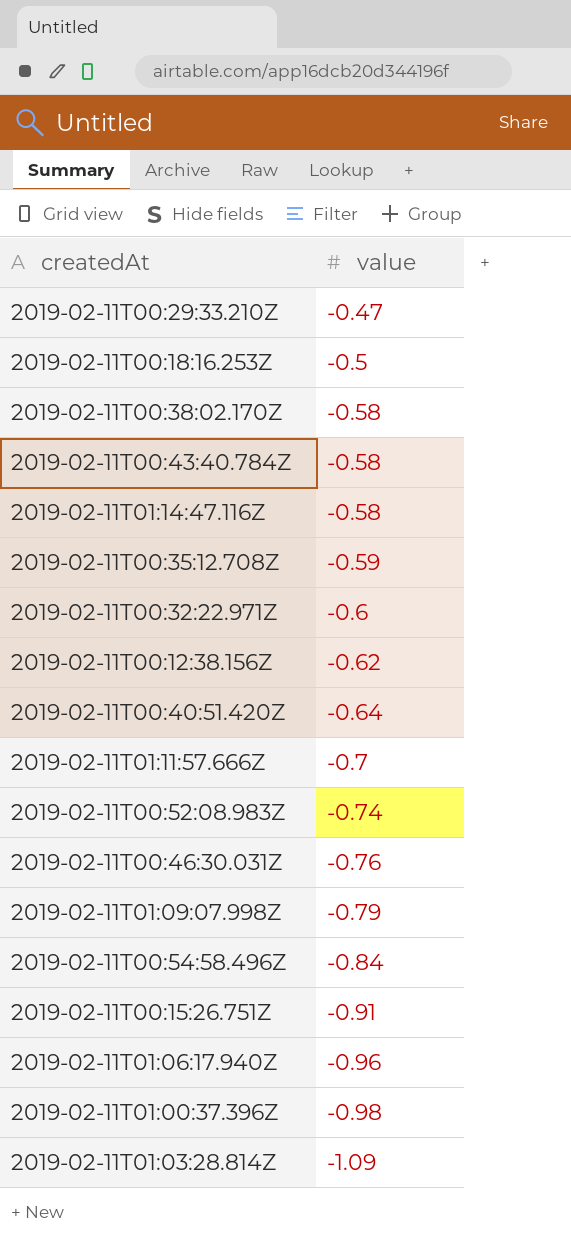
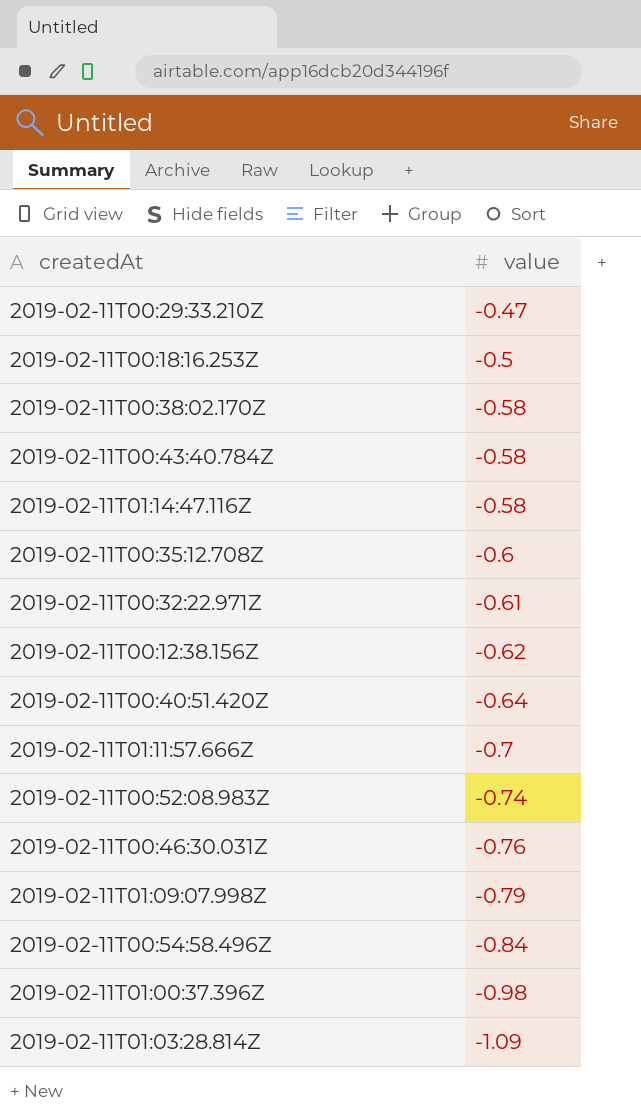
row 2019-02-11T00:15:26.751Z: -0.91 -> none
row 2019-02-11T01:06:17.940Z: -0.96 -> none
2019-02-11T00:35:12.708Z | value: -0.59 -> -0.6
2019-02-11T00:32:22.971Z | value: -0.6 -> -0.61

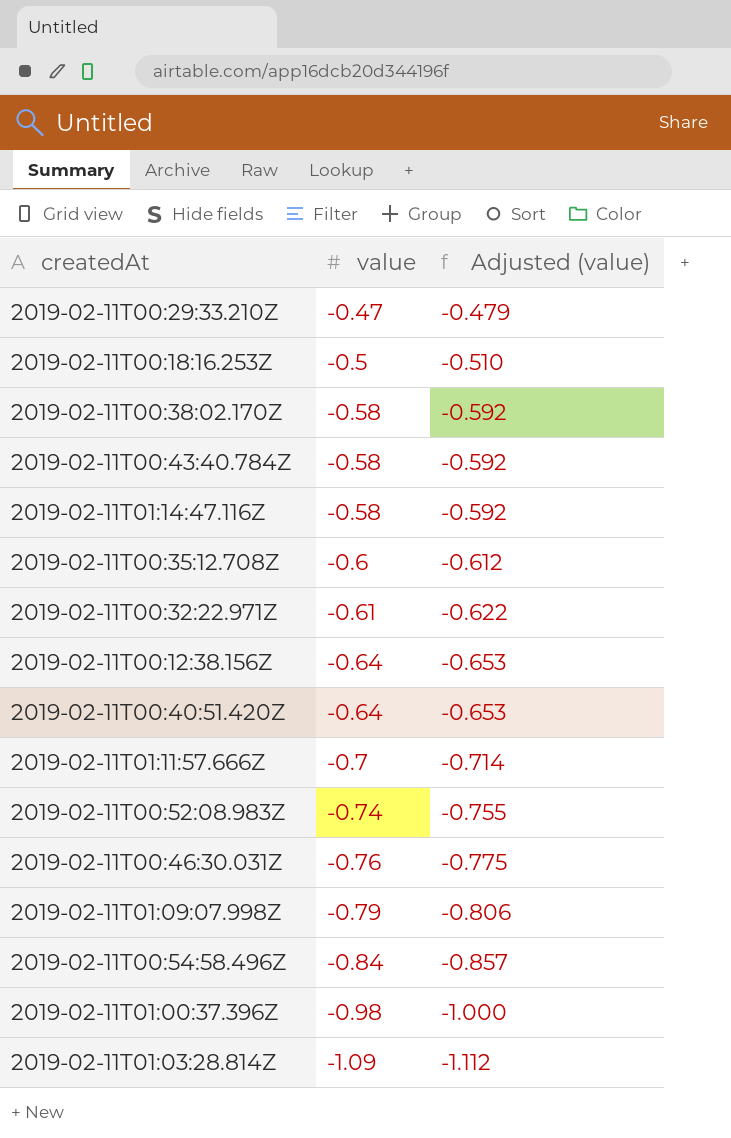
column Adjusted (value) | formula: none -> [value] * 1.02
2019-02-11T00:12:38.156Z | value: -0.62 -> -0.64

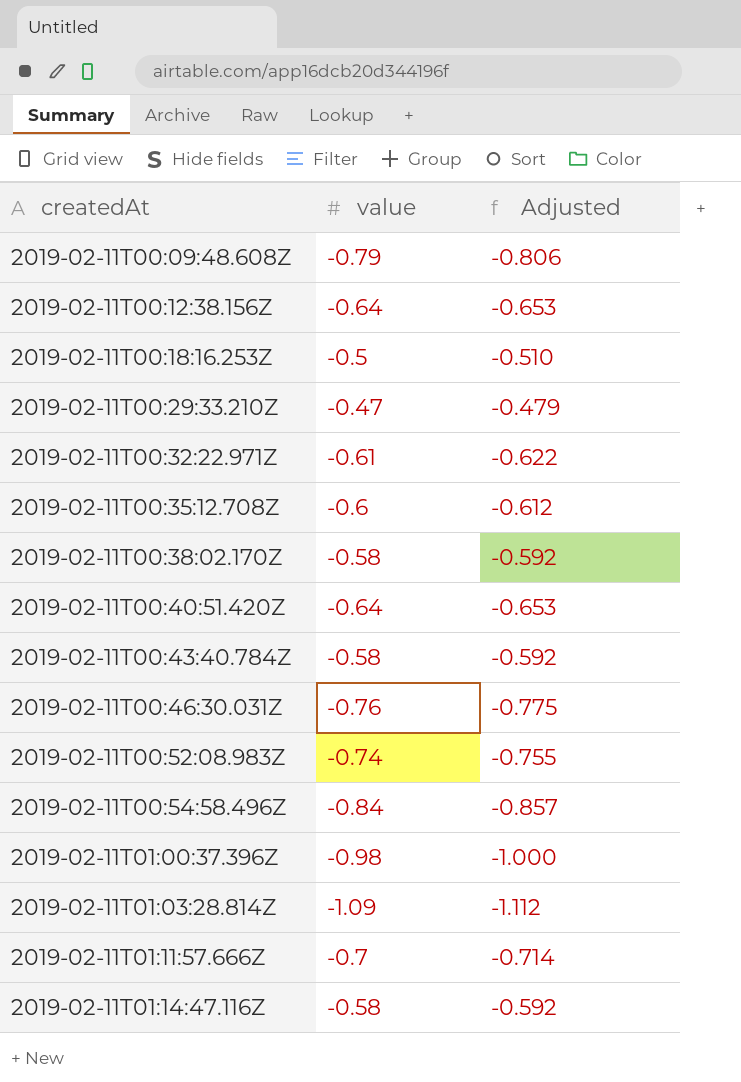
row order: value descending -> createdAt ascending
column name: Adjusted (value) -> Adjusted
row 2019-02-11T01:09:07.998Z: -0.79 | -0.806 -> none
row 2019-02-11T00:09:48.608Z: none -> -0.79 | -0.806

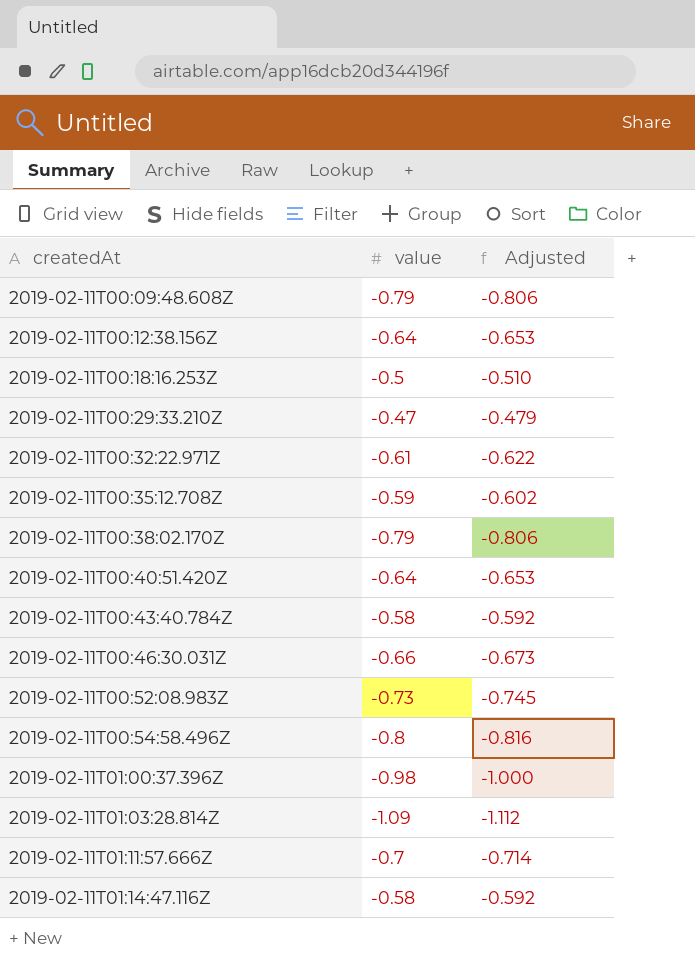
2019-02-11T00:35:12.708Z | value: -0.6 -> -0.59
2019-02-11T00:35:12.708Z | Adjusted: -0.612 -> -0.602
2019-02-11T00:38:02.170Z | value: -0.58 -> -0.79
2019-02-11T00:38:02.170Z | Adjusted: -0.592 -> -0.806
2019-02-11T00:46:30.031Z | value: -0.76 -> -0.66
2019-02-11T00:46:30.031Z | Adjusted: -0.775 -> -0.673
2019-02-11T00:52:08.983Z | value: -0.74 -> -0.73
2019-02-11T00:52:08.983Z | Adjusted: -0.755 -> -0.745
2019-02-11T00:54:58.496Z | value: -0.84 -> -0.8
2019-02-11T00:54:58.496Z | Adjusted: -0.857 -> -0.816

